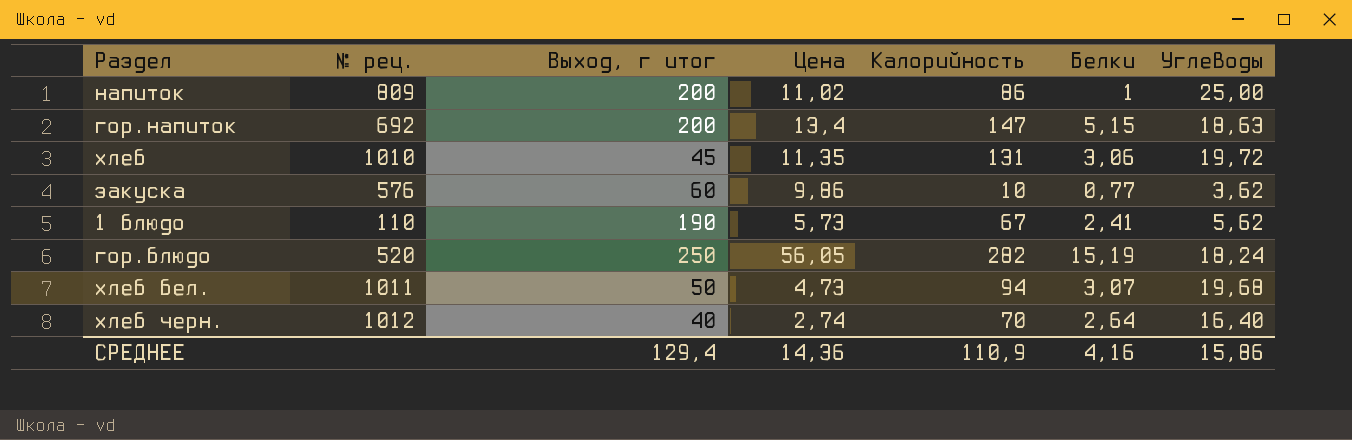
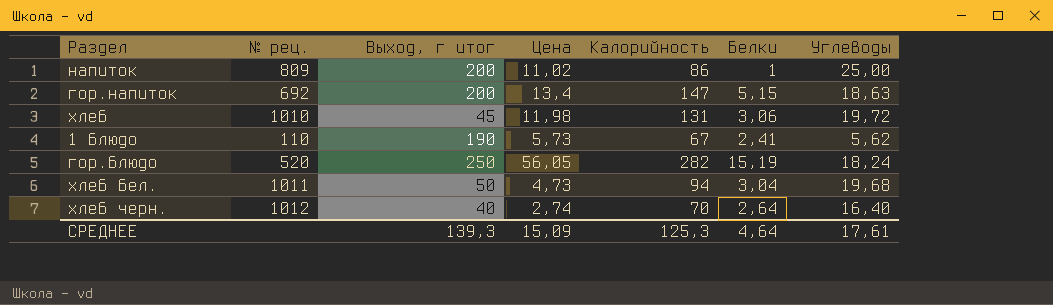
row закуска: 576 | 60 | 9,86 | 10 | 0,77 | 3,62 -> none
хлеб | Цена: 11,35 -> 11,98
хлеб бел. | Белки: 3,07 -> 3,04
СРЕДНЕЕ | Выход, г итог: 129,4 -> 139,3
СРЕДНЕЕ | Цена: 14,36 -> 15,09
СРЕДНЕЕ | Калорийность: 110,9 -> 125,3
СРЕДНЕЕ | Белки: 4,16 -> 4,64
СРЕДНЕЕ | Углеводы: 15,86 -> 17,61

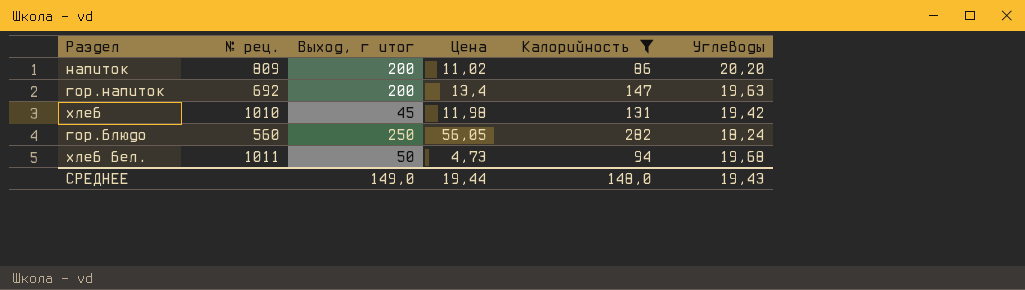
filter: none -> Калорийность >= 86
column Белки | position: 6 -> none
напиток | Углеводы: 25,00 -> 20,20
гор.напиток | Углеводы: 18,63 -> 19,63
хлеб | Углеводы: 19,72 -> 19,42
гор.блюдо | № рец.: 520 -> 560
СРЕДНЕЕ | Выход, г итог: 139,3 -> 149,0
СРЕДНЕЕ | Цена: 15,09 -> 19,44
СРЕДНЕЕ | Калорийность: 125,3 -> 148,0
СРЕДНЕЕ | Углеводы: 17,61 -> 19,43

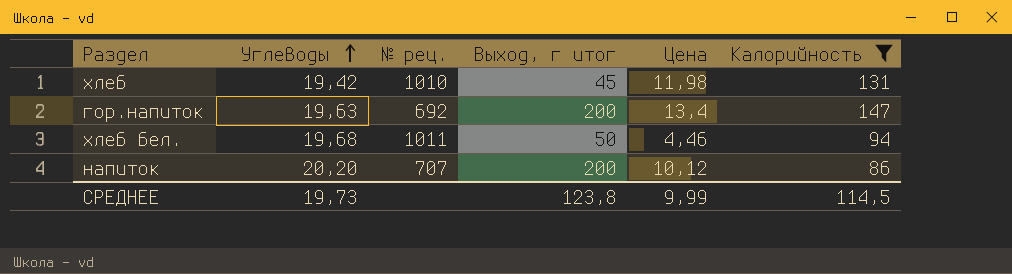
row order: none -> Углеводы ascending
column Углеводы | position: 6 -> 2
row гор.блюдо: 560 | 250 | 56,05 | 282 | 18,24 -> none
хлеб бел. | Цена: 4,73 -> 4,46
напиток | № рец.: 809 -> 707
напиток | Цена: 11,02 -> 10,12
СРЕДНЕЕ | Углеводы: 19,43 -> 19,73
СРЕДНЕЕ | Выход, г итог: 149,0 -> 123,8
СРЕДНЕЕ | Цена: 19,44 -> 9,99
СРЕДНЕЕ | Калорийность: 148,0 -> 114,5

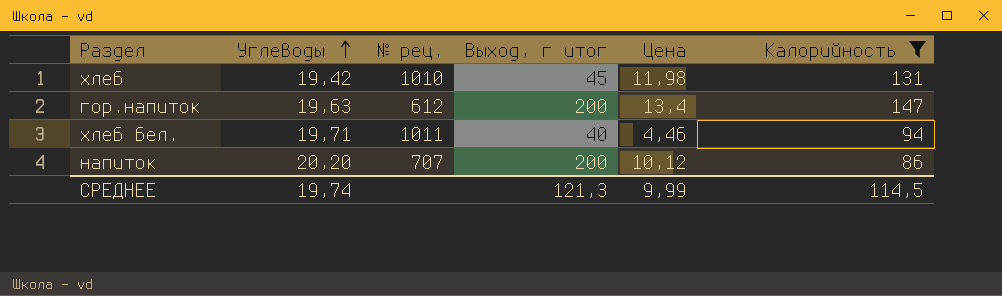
гор.напиток | № рец.: 692 -> 612
хлеб бел. | Углеводы: 19,68 -> 19,71
хлеб бел. | Выход, г итог: 50 -> 40
СРЕДНЕЕ | Углеводы: 19,73 -> 19,74
СРЕДНЕЕ | Выход, г итог: 123,8 -> 121,3

